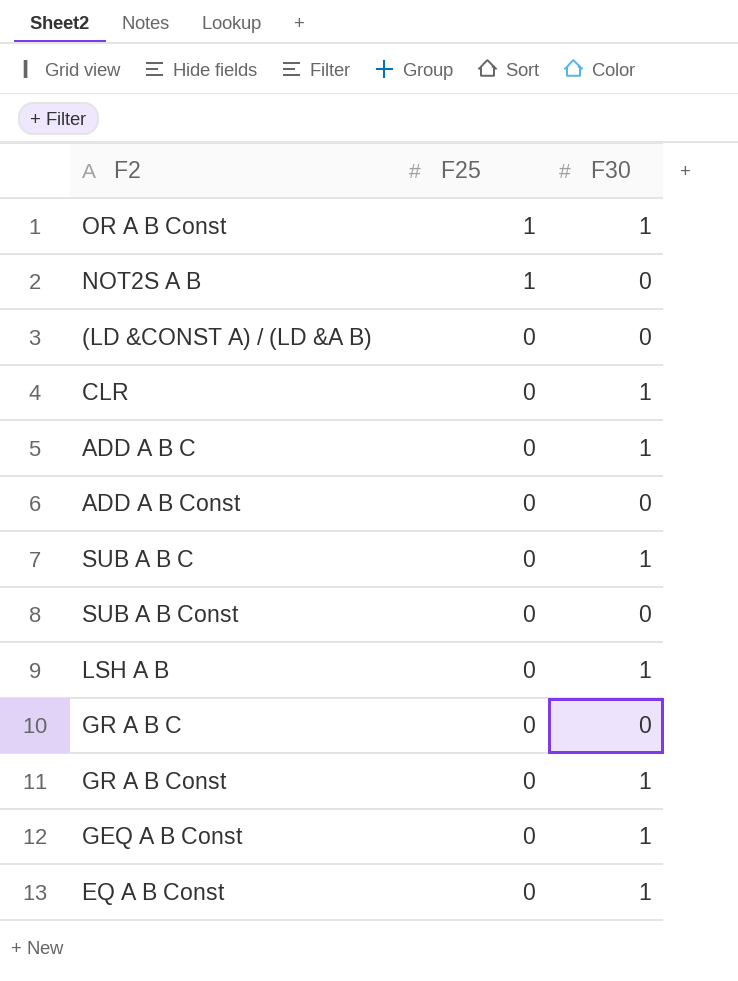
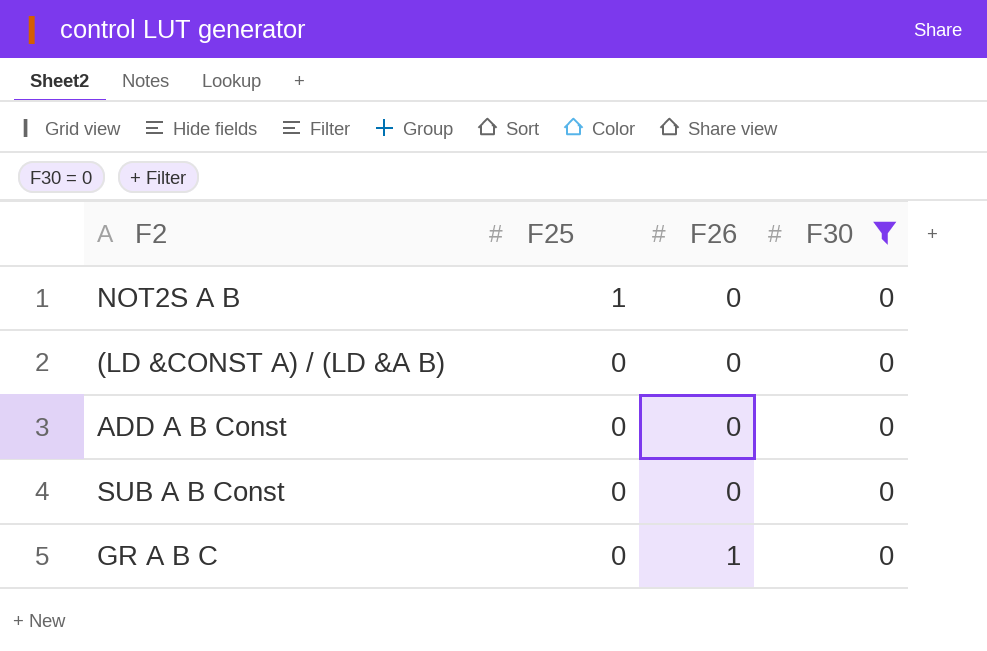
filter: none -> F30 = 0
column F26 | position: none -> 3

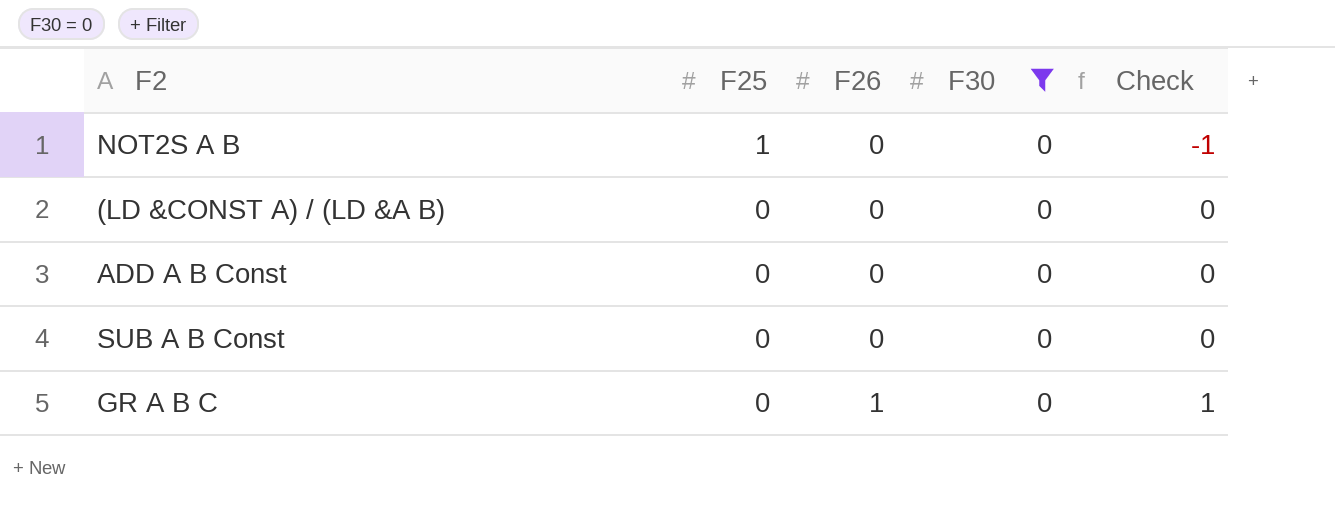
column Check | formula: none -> [F26] - [F25]

